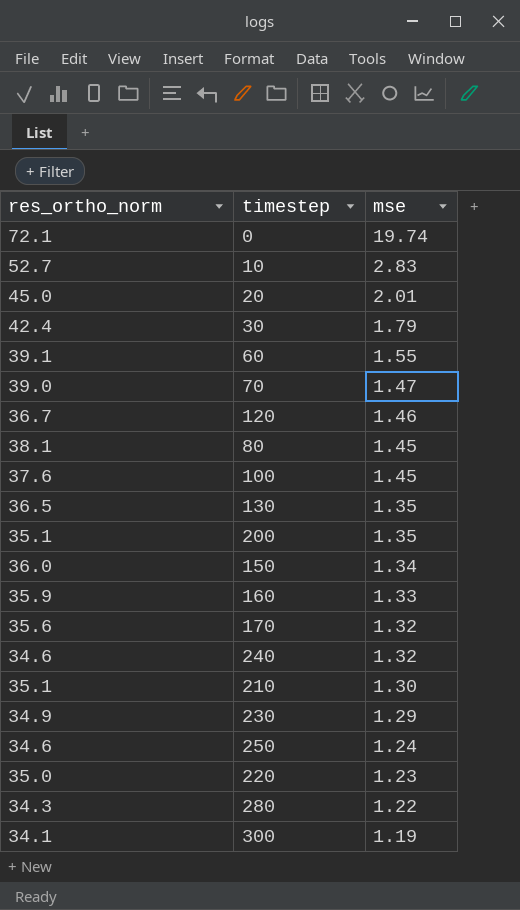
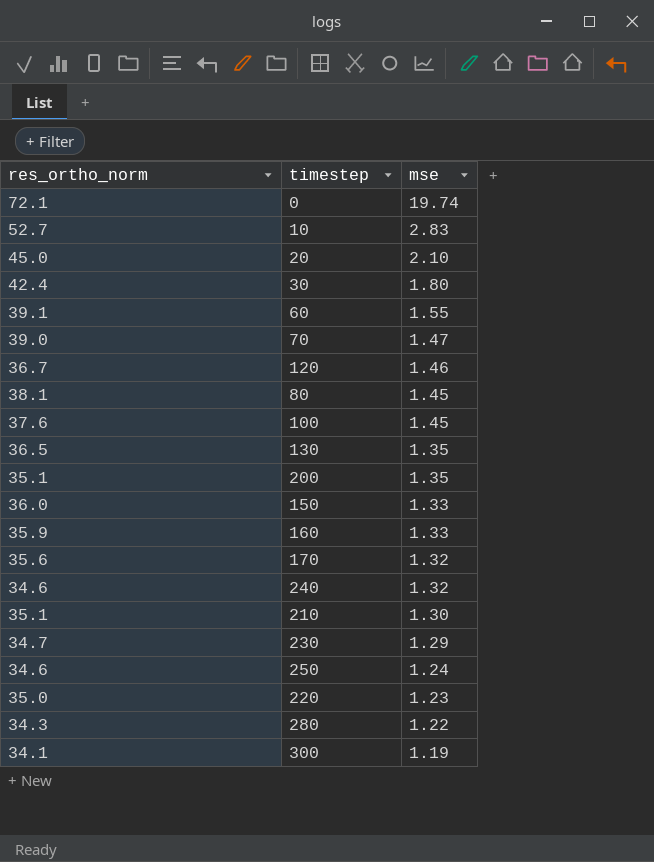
20 | mse: 2.01 -> 2.10
30 | mse: 1.79 -> 1.80
150 | mse: 1.34 -> 1.33
230 | res_ortho_norm: 34.9 -> 34.7

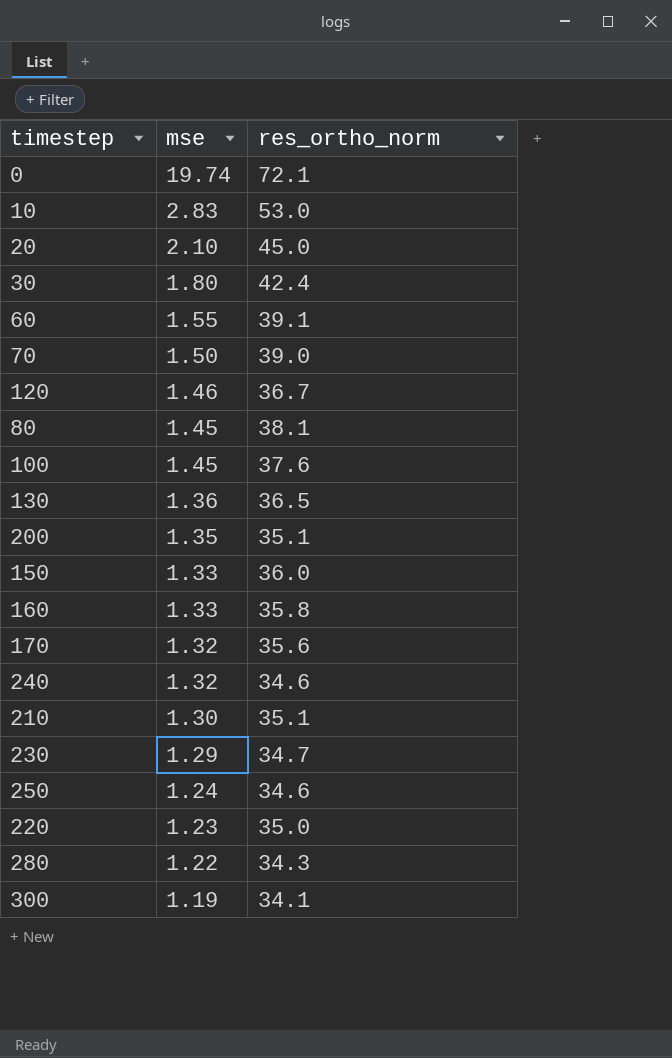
column res_ortho_norm | position: 1 -> 3
10 | res_ortho_norm: 52.7 -> 53.0
70 | mse: 1.47 -> 1.50
130 | mse: 1.35 -> 1.36
160 | res_ortho_norm: 35.9 -> 35.8

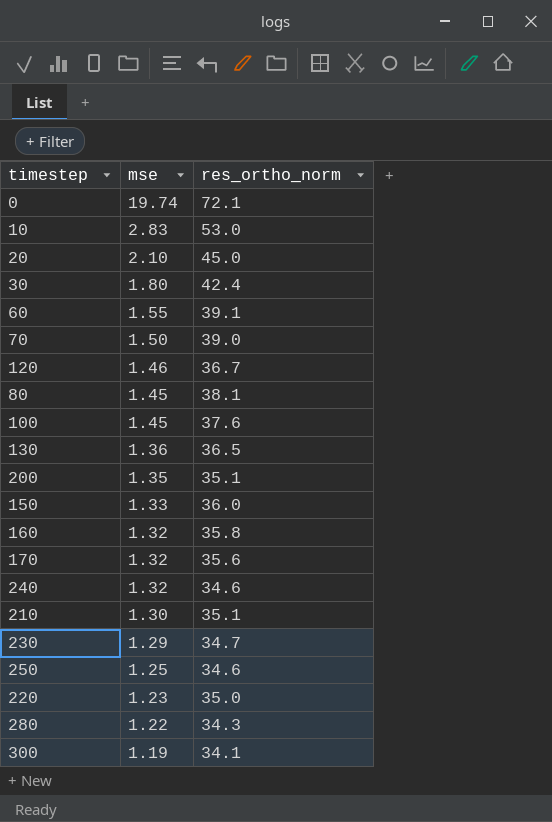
160 | mse: 1.33 -> 1.32
250 | mse: 1.24 -> 1.25

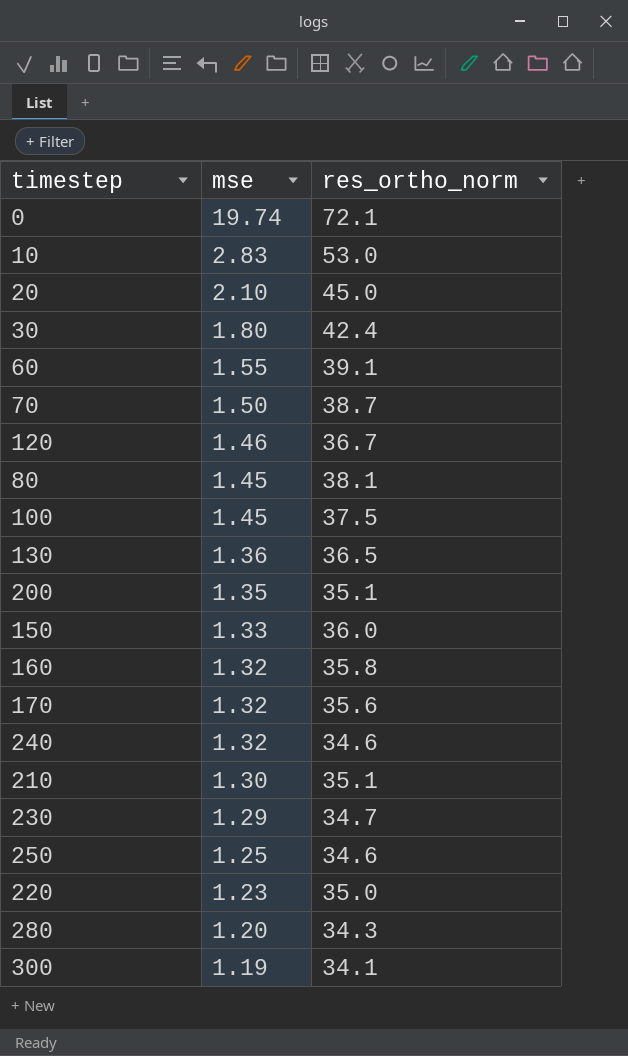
70 | res_ortho_norm: 39.0 -> 38.7
100 | res_ortho_norm: 37.6 -> 37.5
280 | mse: 1.22 -> 1.20

